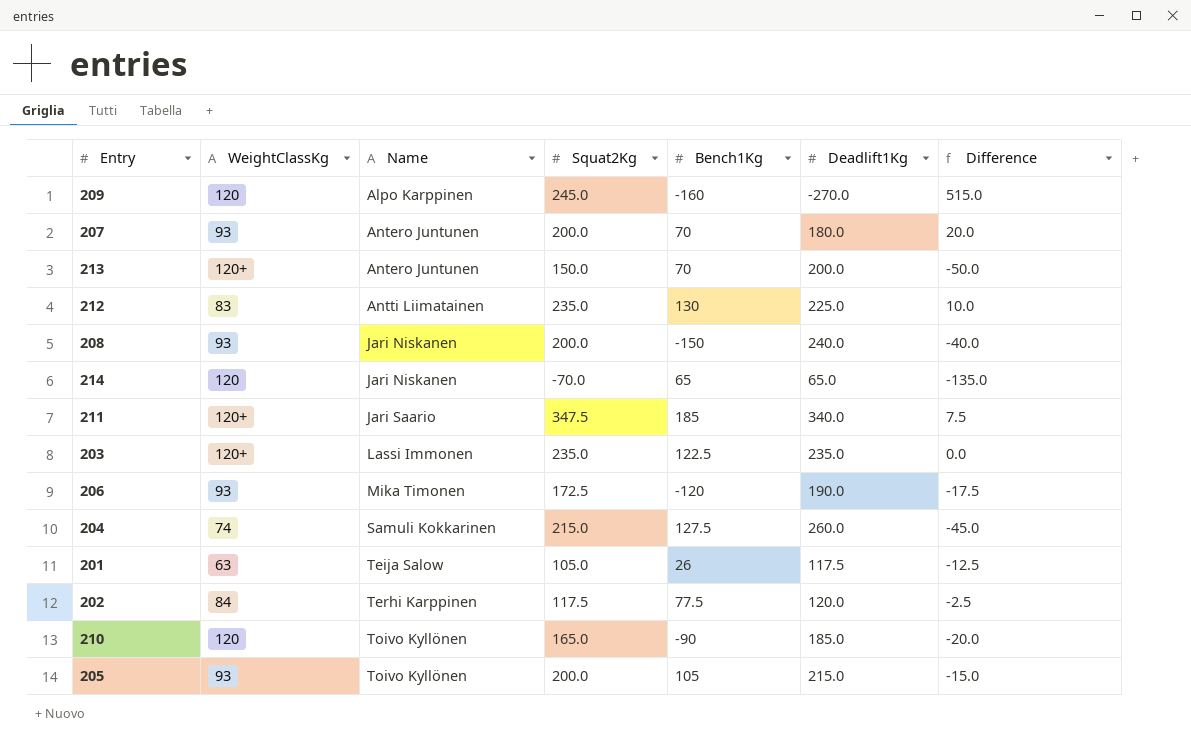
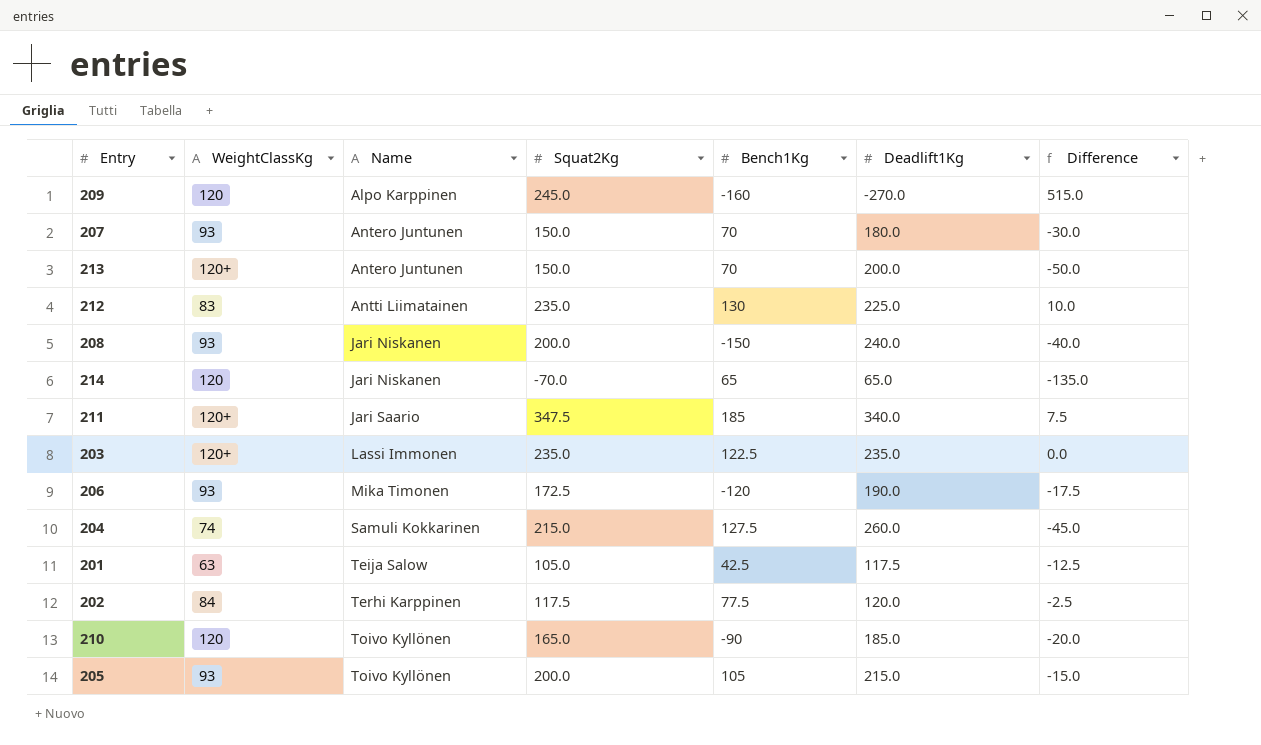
207 | Squat2Kg: 200.0 -> 150.0
207 | Difference: 20.0 -> -30.0
201 | Bench1Kg: 26 -> 42.5

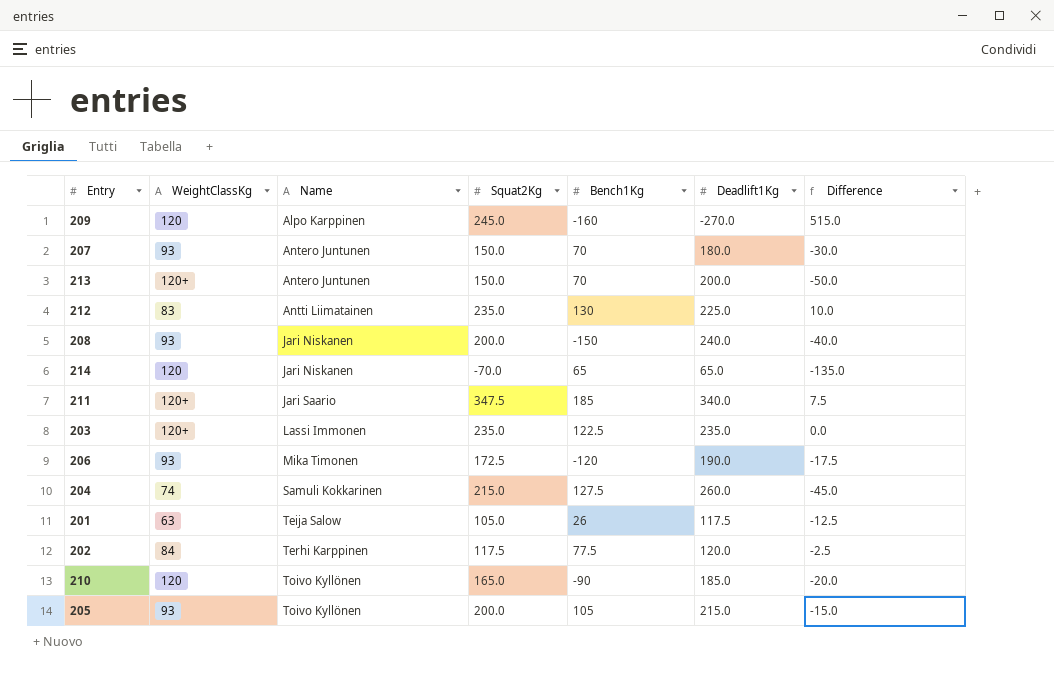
201 | Bench1Kg: 42.5 -> 26

